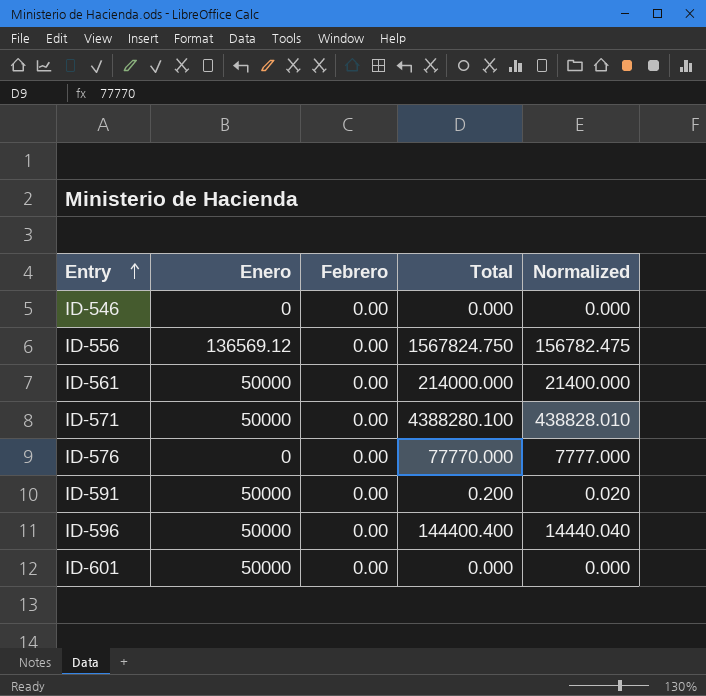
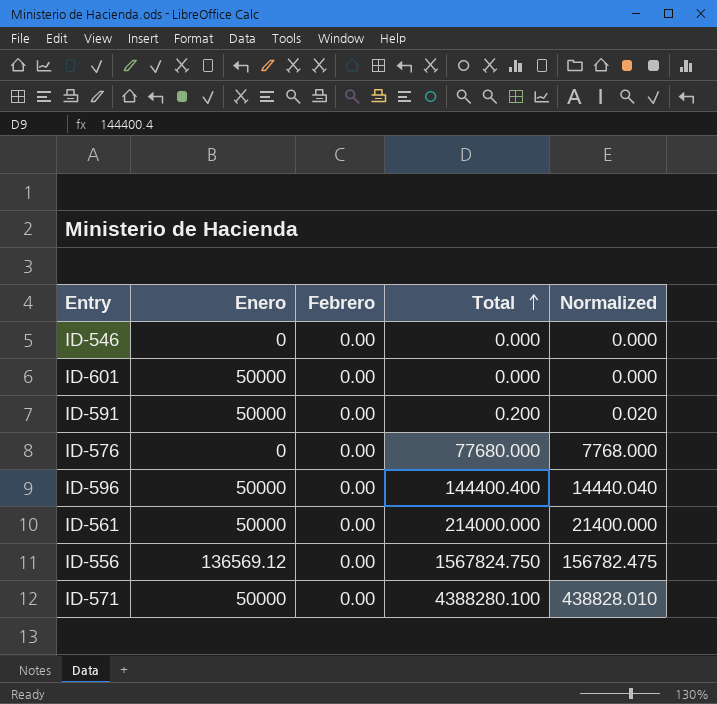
row order: Entry ascending -> Total ascending
ID-576 | Total: 77770.000 -> 77680.000
ID-576 | Normalized: 7777.000 -> 7768.000

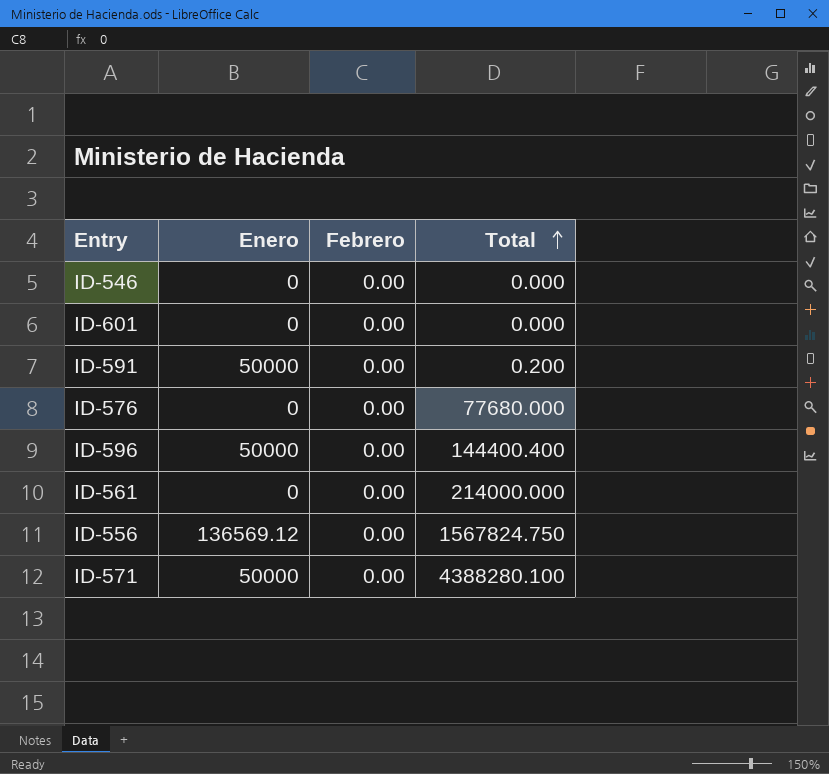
column Normalized | formula: [Total] * 0.1 -> none
ID-601 | Enero: 50000 -> 0
ID-561 | Enero: 50000 -> 0

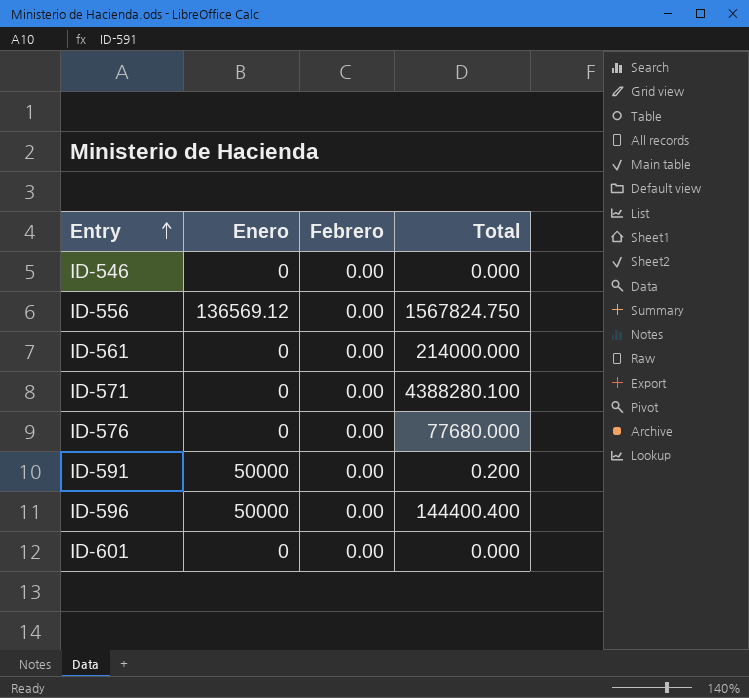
row order: Total ascending -> Entry ascending
ID-571 | Enero: 50000 -> 0

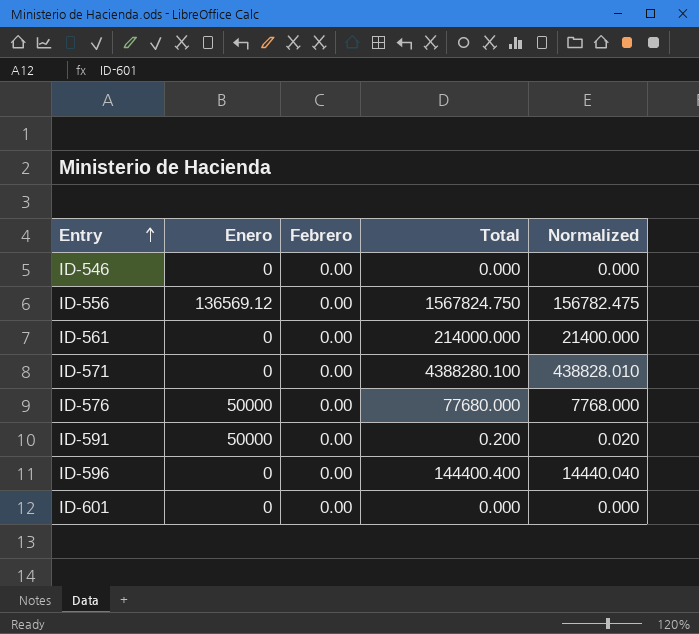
column Normalized | formula: none -> [Total] * 0.1
ID-576 | Enero: 0 -> 50000
ID-596 | Enero: 50000 -> 0

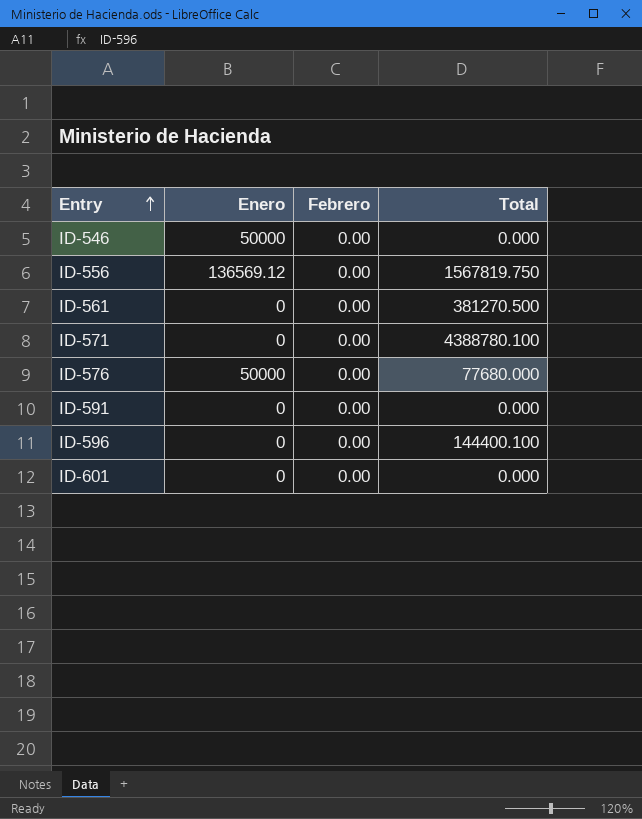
column Normalized | formula: [Total] * 0.1 -> none
ID-546 | Enero: 0 -> 50000
ID-556 | Total: 1567824.750 -> 1567819.750
ID-561 | Total: 214000.000 -> 381270.500
ID-571 | Total: 4388280.100 -> 4388780.100
ID-591 | Enero: 50000 -> 0
ID-591 | Total: 0.200 -> 0.000
ID-596 | Total: 144400.400 -> 144400.100

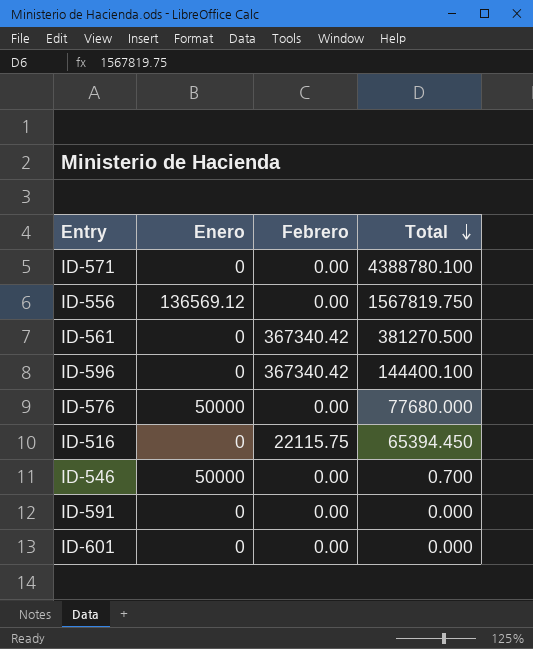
row order: Entry ascending -> Total descending
ID-561 | Febrero: 0.00 -> 367340.42
ID-596 | Febrero: 0.00 -> 367340.42
row ID-516: none -> 0 | 22115.75 | 65394.450
ID-546 | Total: 0.000 -> 0.700

